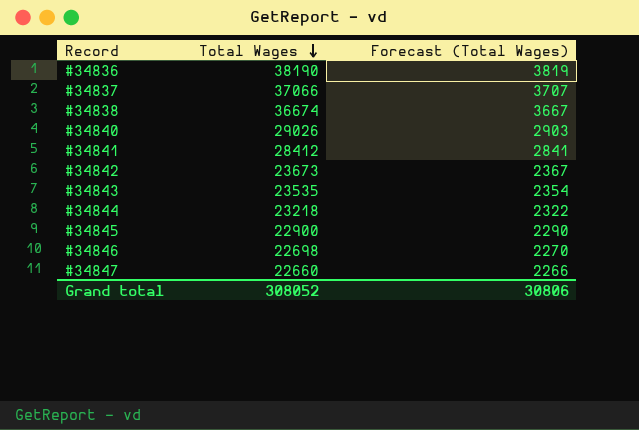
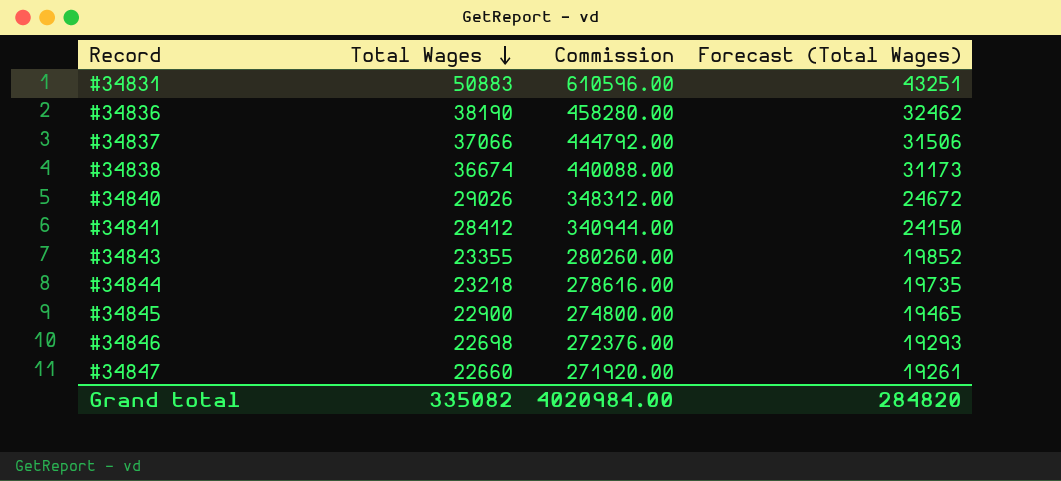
column Commission | formula: none -> [Total Wages] * 12
column Forecast (Total Wages) | formula: [Total Wages] * 0.1 -> [Total Wages] * 0.85
row #34842: 23673 | 2367 -> none
row #34831: none -> 50883 | 610596.00 | 43251
#34843 | Total Wages: 23535 -> 23355
Grand total | Total Wages: 308052 -> 335082
Grand total | Forecast (Total Wages): 30806 -> 284820

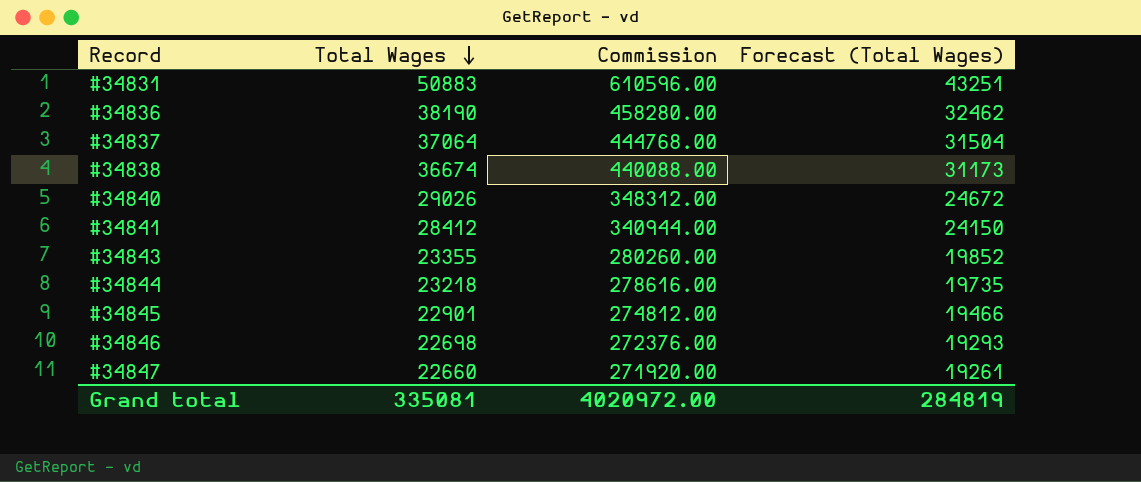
#34837 | Total Wages: 37066 -> 37064
#34837 | Commission: 444792.00 -> 444768.00
#34837 | Forecast (Total Wages): 31506 -> 31504
#34845 | Total Wages: 22900 -> 22901
#34845 | Commission: 274800.00 -> 274812.00
#34845 | Forecast (Total Wages): 19465 -> 19466
Grand total | Total Wages: 335082 -> 335081
Grand total | Commission: 4020984.00 -> 4020972.00
Grand total | Forecast (Total Wages): 284820 -> 284819

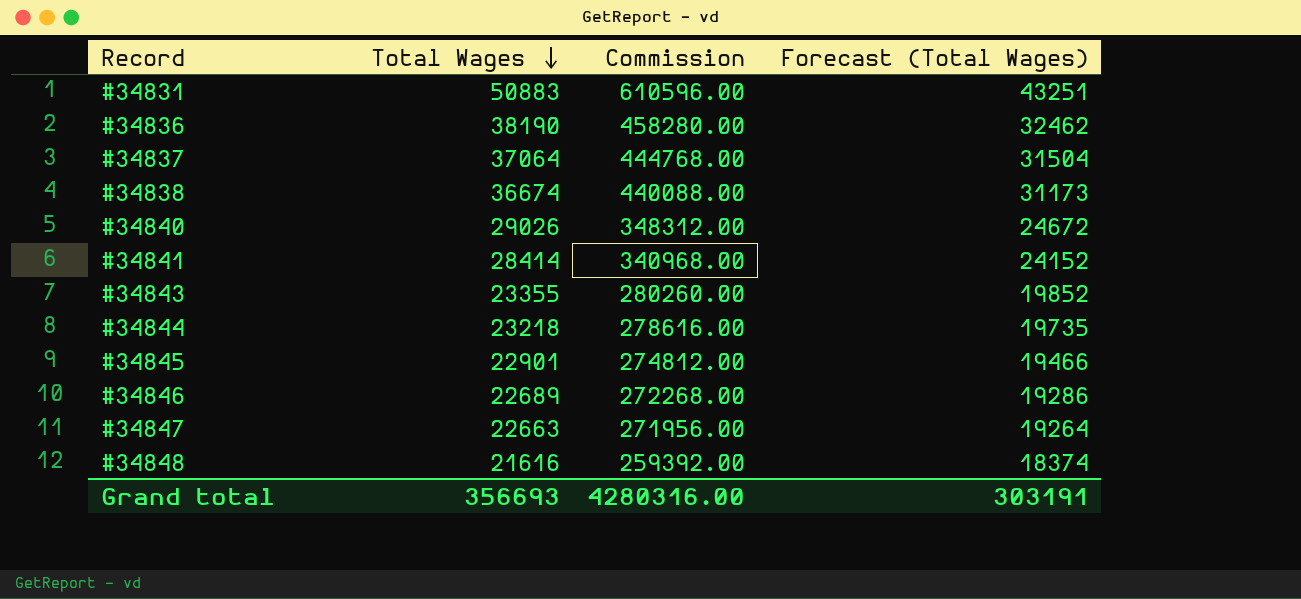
#34841 | Total Wages: 28412 -> 28414
#34841 | Commission: 340944.00 -> 340968.00
#34841 | Forecast (Total Wages): 24150 -> 24152
#34846 | Total Wages: 22698 -> 22689
#34846 | Commission: 272376.00 -> 272268.00
#34846 | Forecast (Total Wages): 19293 -> 19286
#34847 | Total Wages: 22660 -> 22663
#34847 | Commission: 271920.00 -> 271956.00
#34847 | Forecast (Total Wages): 19261 -> 19264
row #34848: none -> 21616 | 259392.00 | 18374
Grand total | Total Wages: 335081 -> 356693
Grand total | Commission: 4020972.00 -> 4280316.00
Grand total | Forecast (Total Wages): 284819 -> 303191

